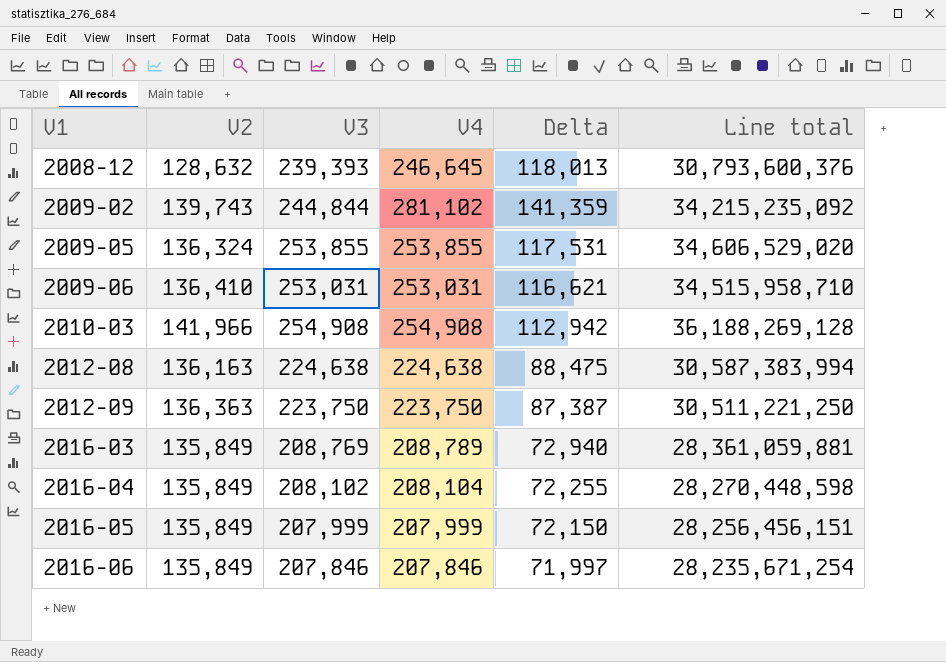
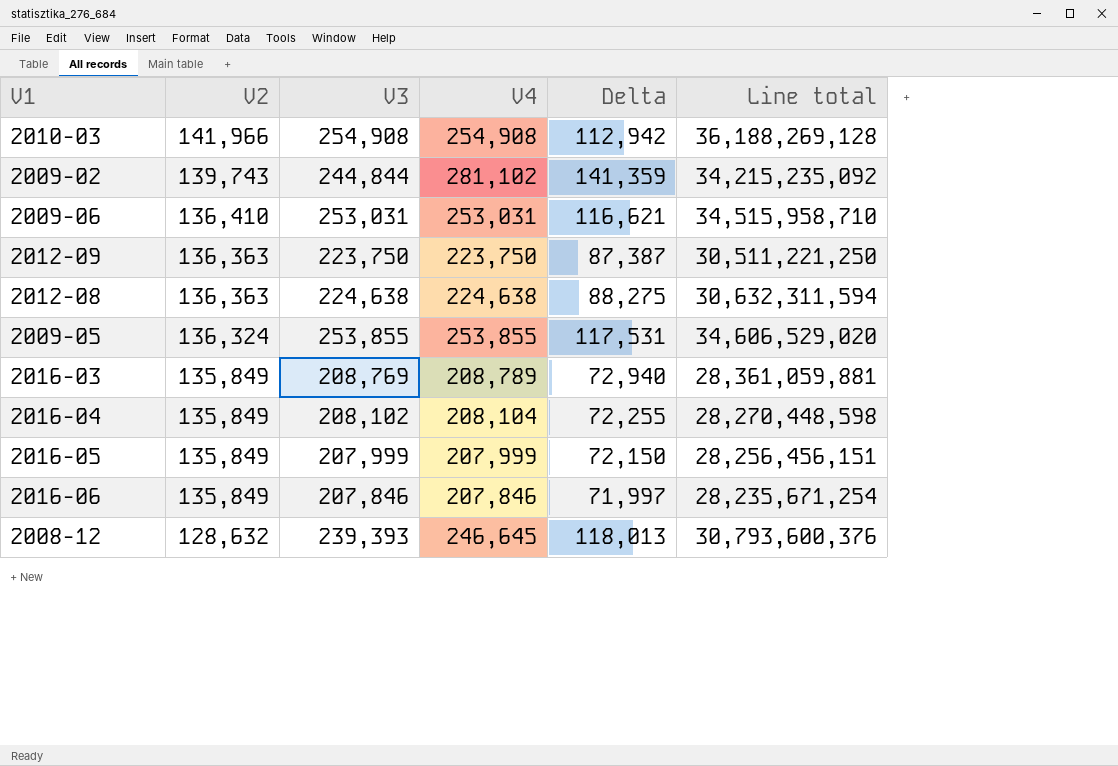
row order: V1 ascending -> V2 descending
2012-08 | V2: 136,163 -> 136,363
2012-08 | Delta: 88,475 -> 88,275
2012-08 | Line total: 30,587,383,994 -> 30,632,311,594

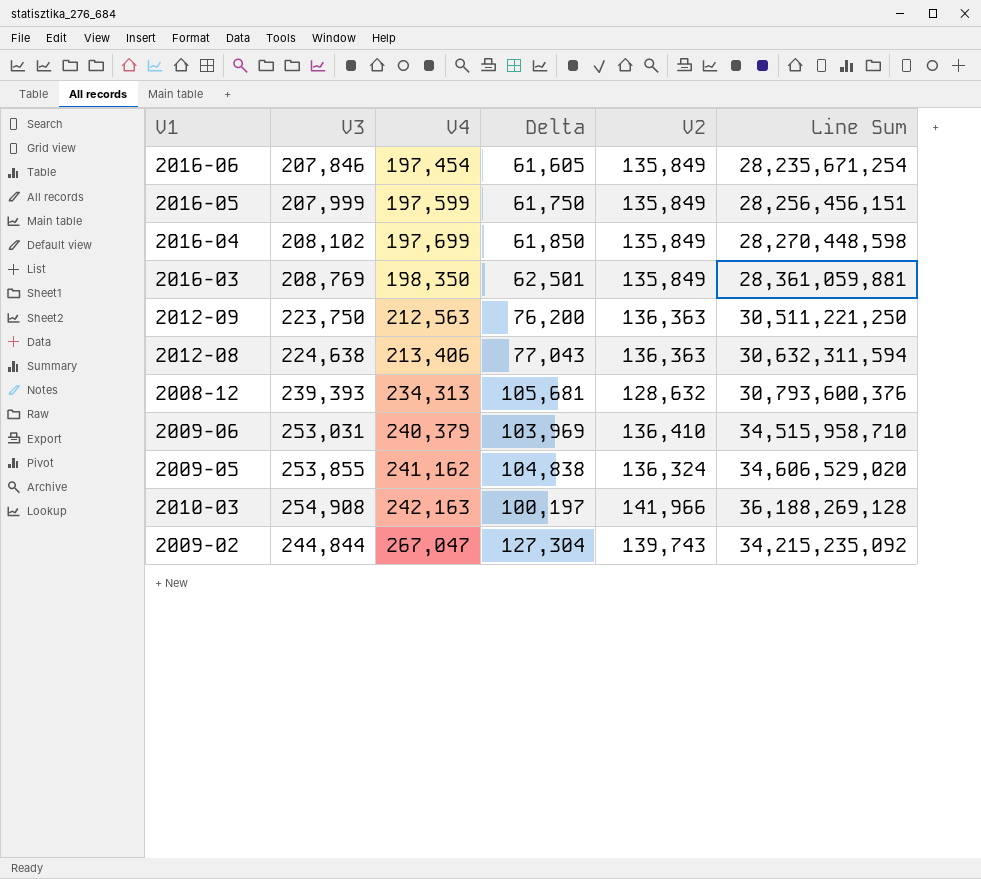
row order: V2 descending -> V4 ascending
column V2 | position: 2 -> 5
column name: Line total -> Line Sum
2016-06 | V4: 207,846 -> 197,454
2016-06 | Delta: 71,997 -> 61,605
2016-05 | V4: 207,999 -> 197,599
2016-05 | Delta: 72,150 -> 61,750
2016-04 | V4: 208,104 -> 197,699
2016-04 | Delta: 72,255 -> 61,850
2016-03 | V4: 208,789 -> 198,350
2016-03 | Delta: 72,940 -> 62,501
2012-09 | V4: 223,750 -> 212,563
2012-09 | Delta: 87,387 -> 76,200
2012-08 | V4: 224,638 -> 213,406
2012-08 | Delta: 88,275 -> 77,043
2008-12 | V4: 246,645 -> 234,313
2008-12 | Delta: 118,013 -> 105,681
2009-06 | V4: 253,031 -> 240,379
2009-06 | Delta: 116,621 -> 103,969
2009-05 | V4: 253,855 -> 241,162
2009-05 | Delta: 117,531 -> 104,838
2010-03 | V4: 254,908 -> 242,163
2010-03 | Delta: 112,942 -> 100,197
2009-02 | V4: 281,102 -> 267,047
2009-02 | Delta: 141,359 -> 127,304

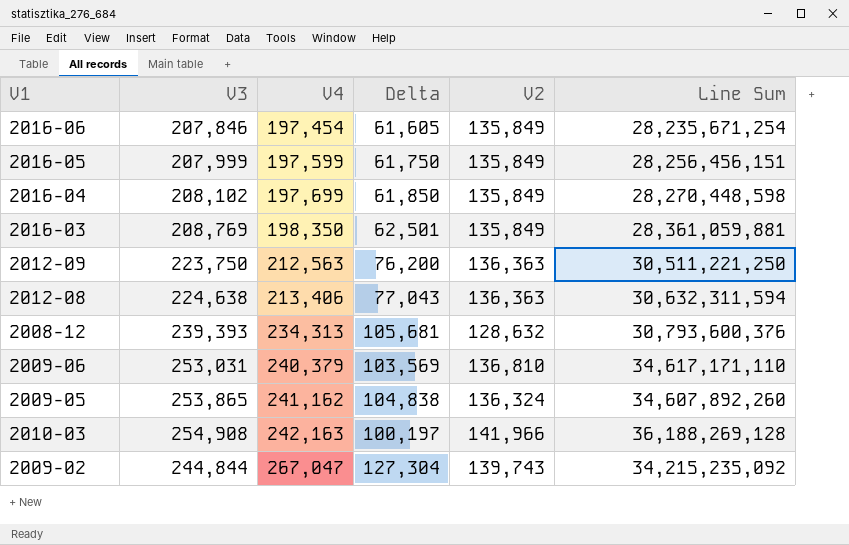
2009-06 | Delta: 103,969 -> 103,569
2009-06 | V2: 136,410 -> 136,810
2009-06 | Line Sum: 34,515,958,710 -> 34,617,171,110
2009-05 | V3: 253,855 -> 253,865
2009-05 | Line Sum: 34,606,529,020 -> 34,607,892,260

